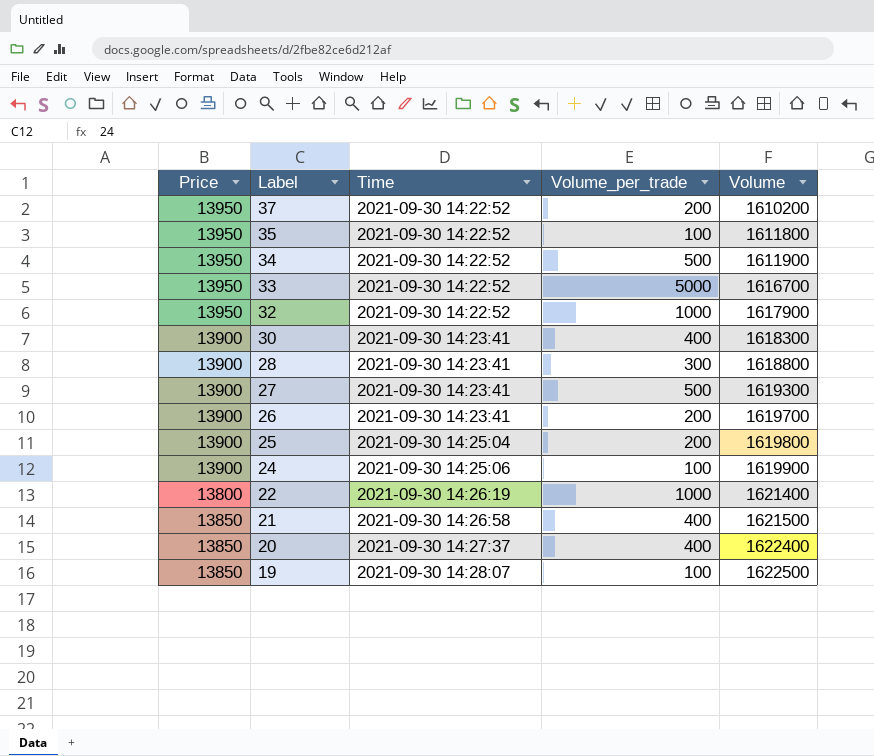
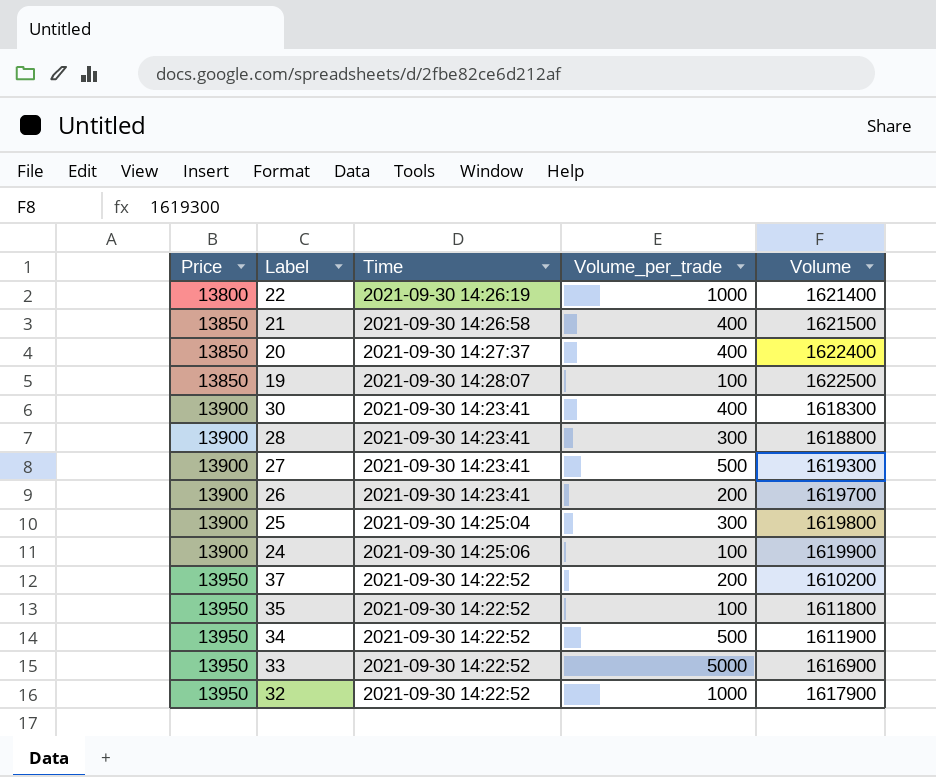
row order: Label descending -> Price ascending
25 | Volume_per_trade: 200 -> 300
33 | Volume: 1616700 -> 1616900

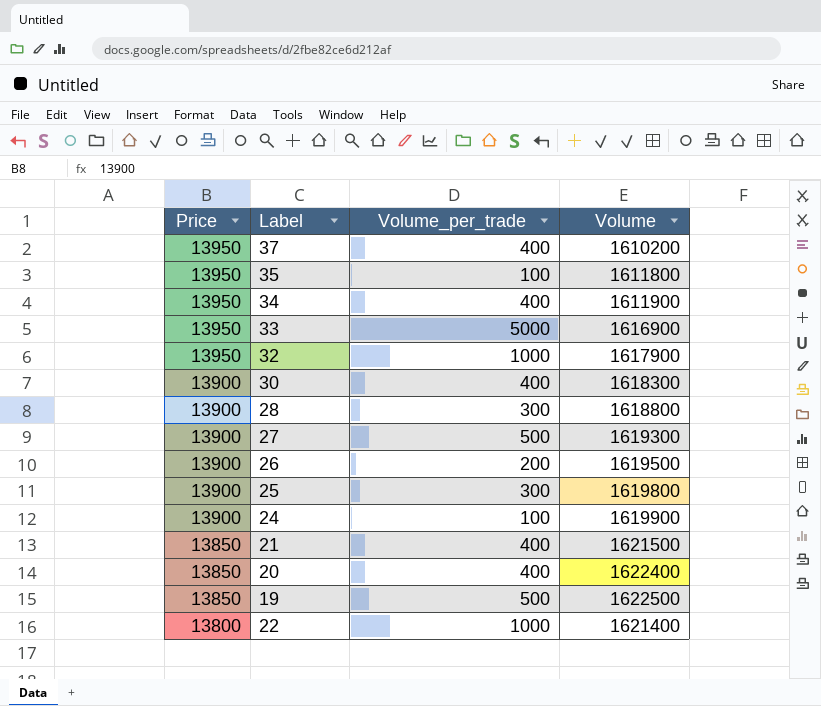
row order: Price ascending -> Price descending
column Time | position: 3 -> none
37 | Volume_per_trade: 200 -> 400
34 | Volume_per_trade: 500 -> 400
26 | Volume: 1619700 -> 1619500
19 | Volume_per_trade: 100 -> 500

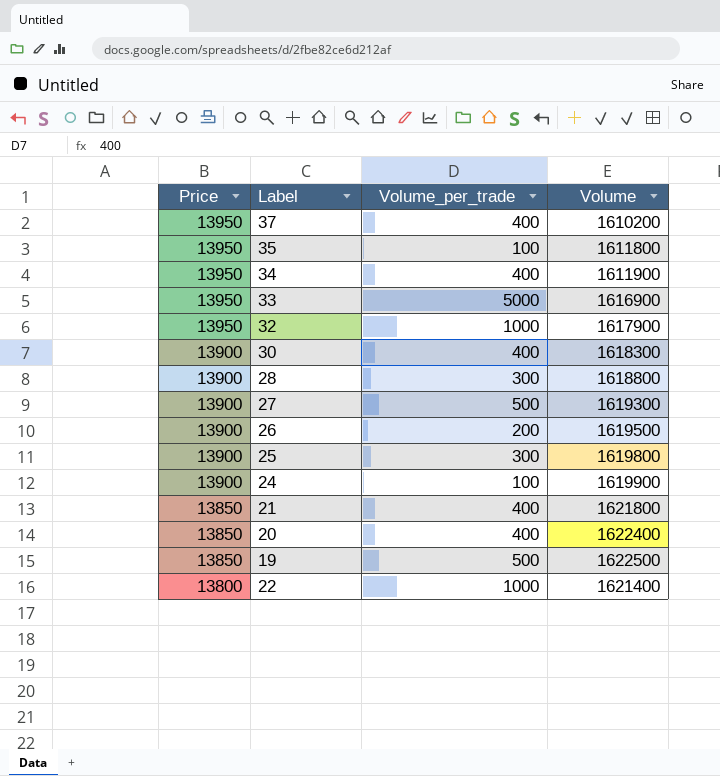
21 | Volume: 1621500 -> 1621800

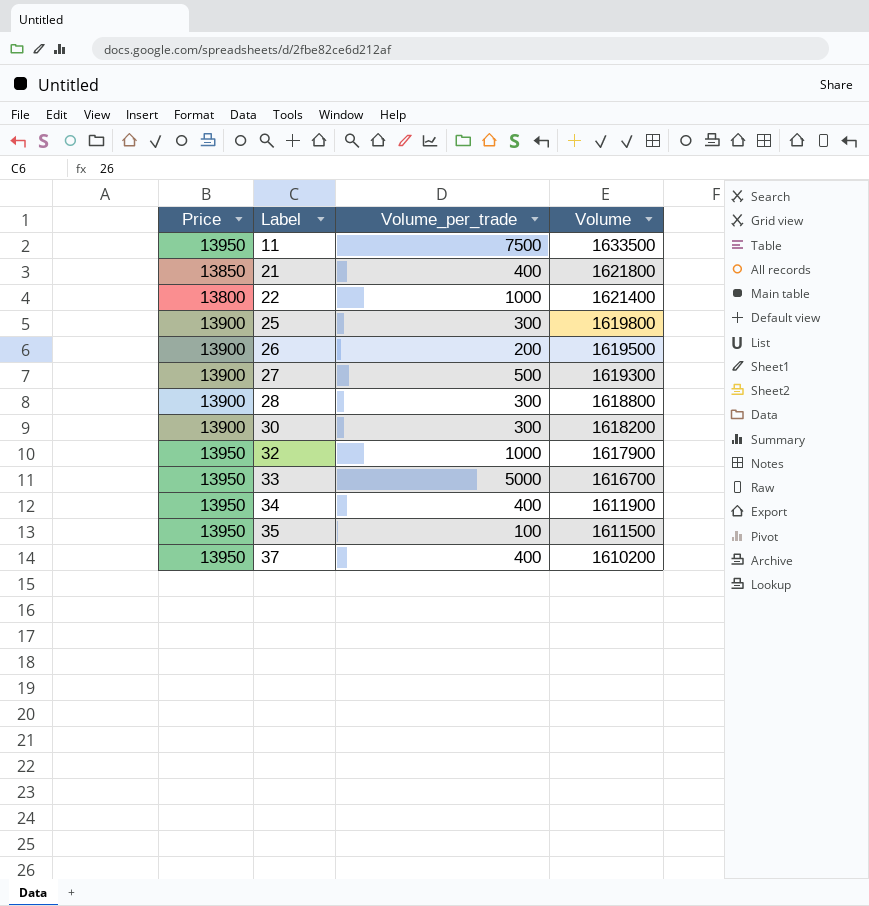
row order: Price descending -> Label ascending
row 24: 13900 | 100 | 1619900 -> none
row 20: 13850 | 400 | 1622400 -> none
row 19: 13850 | 500 | 1622500 -> none
row 11: none -> 13950 | 7500 | 1633500
30 | Volume_per_trade: 400 -> 300
30 | Volume: 1618300 -> 1618200
33 | Volume: 1616900 -> 1616700
35 | Volume: 1611800 -> 1611500

